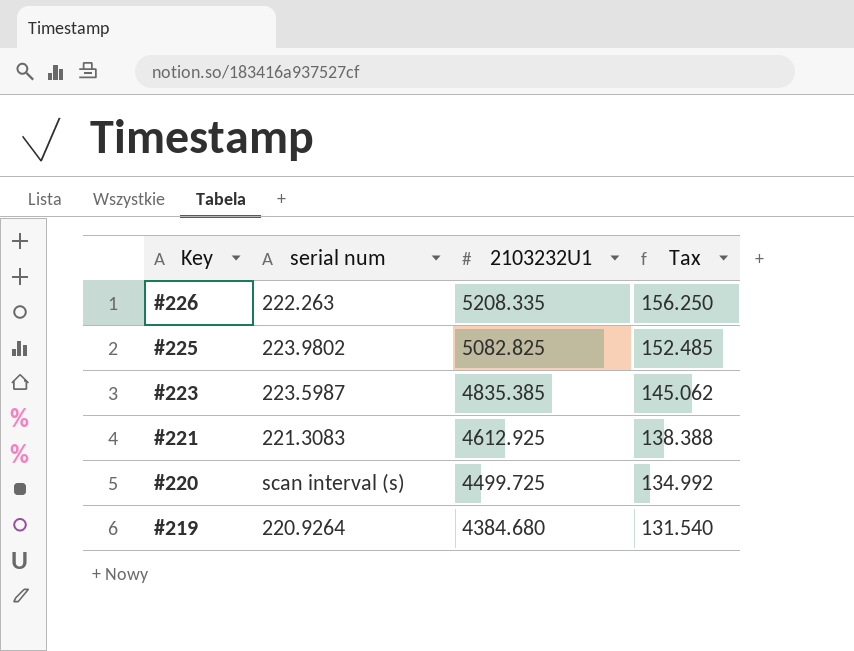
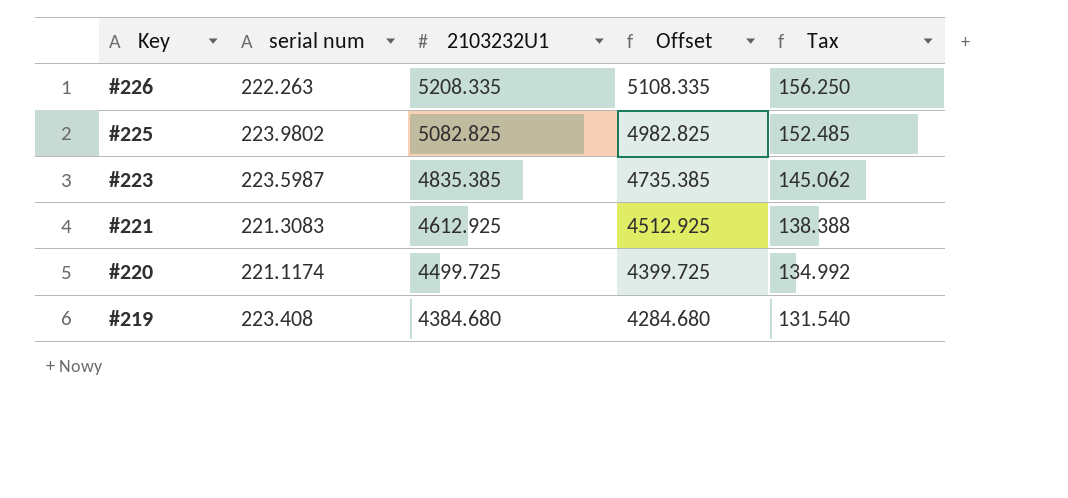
column Offset | formula: none -> [2103232U1] - 100
#220 | serial num: scan interval (s) -> 221.1174
#219 | serial num: 220.9264 -> 223.408

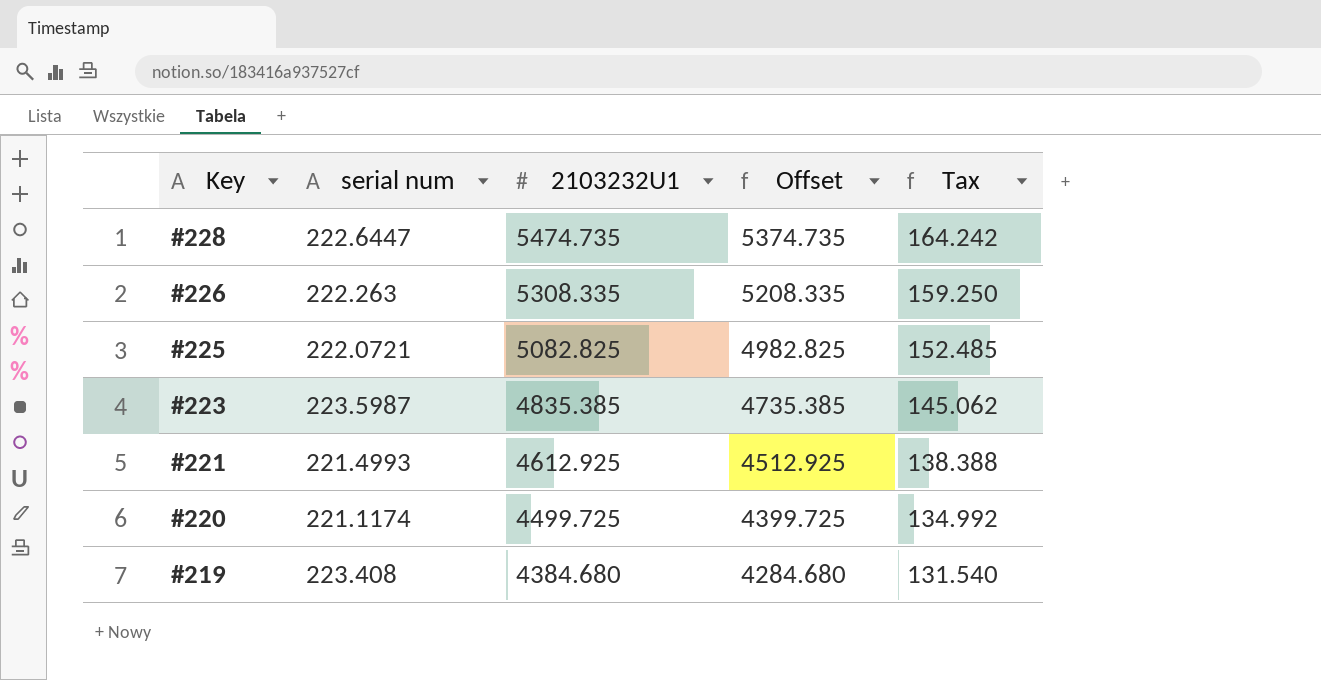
row #228: none -> 222.6447 | 5474.735 | 5374.735 | 164.242
#226 | 2103232U1: 5208.335 -> 5308.335
#226 | Offset: 5108.335 -> 5208.335
#226 | Tax: 156.250 -> 159.250
#225 | serial num: 223.9802 -> 222.0721
#221 | serial num: 221.3083 -> 221.4993

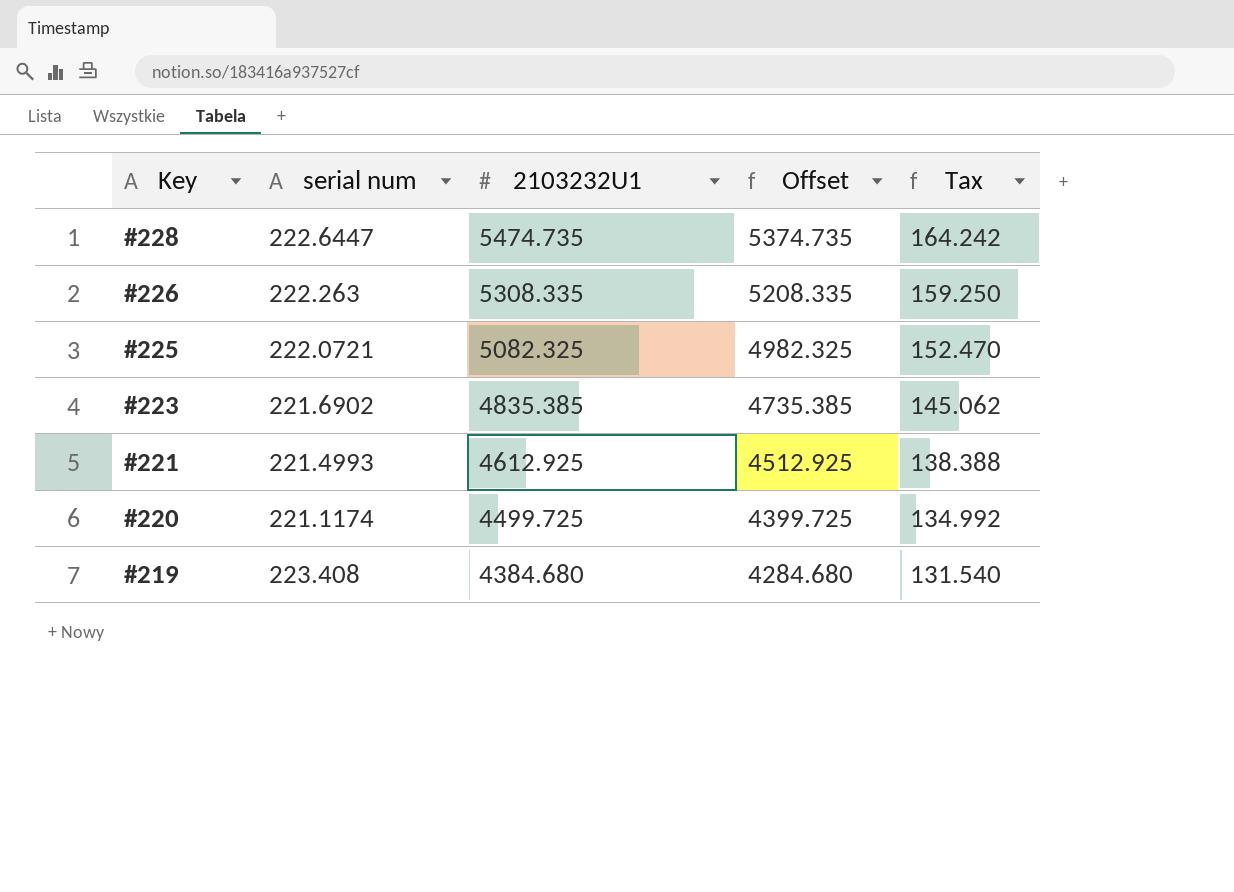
#225 | 2103232U1: 5082.825 -> 5082.325
#225 | Offset: 4982.825 -> 4982.325
#225 | Tax: 152.485 -> 152.470
#223 | serial num: 223.5987 -> 221.6902

